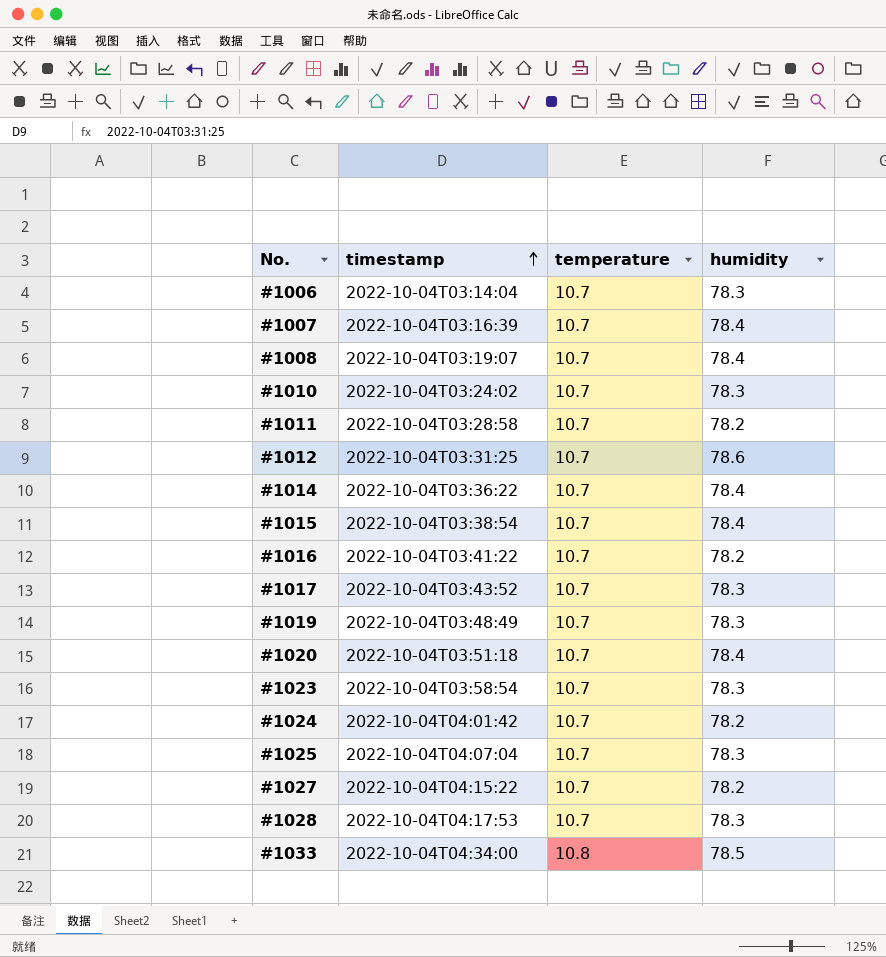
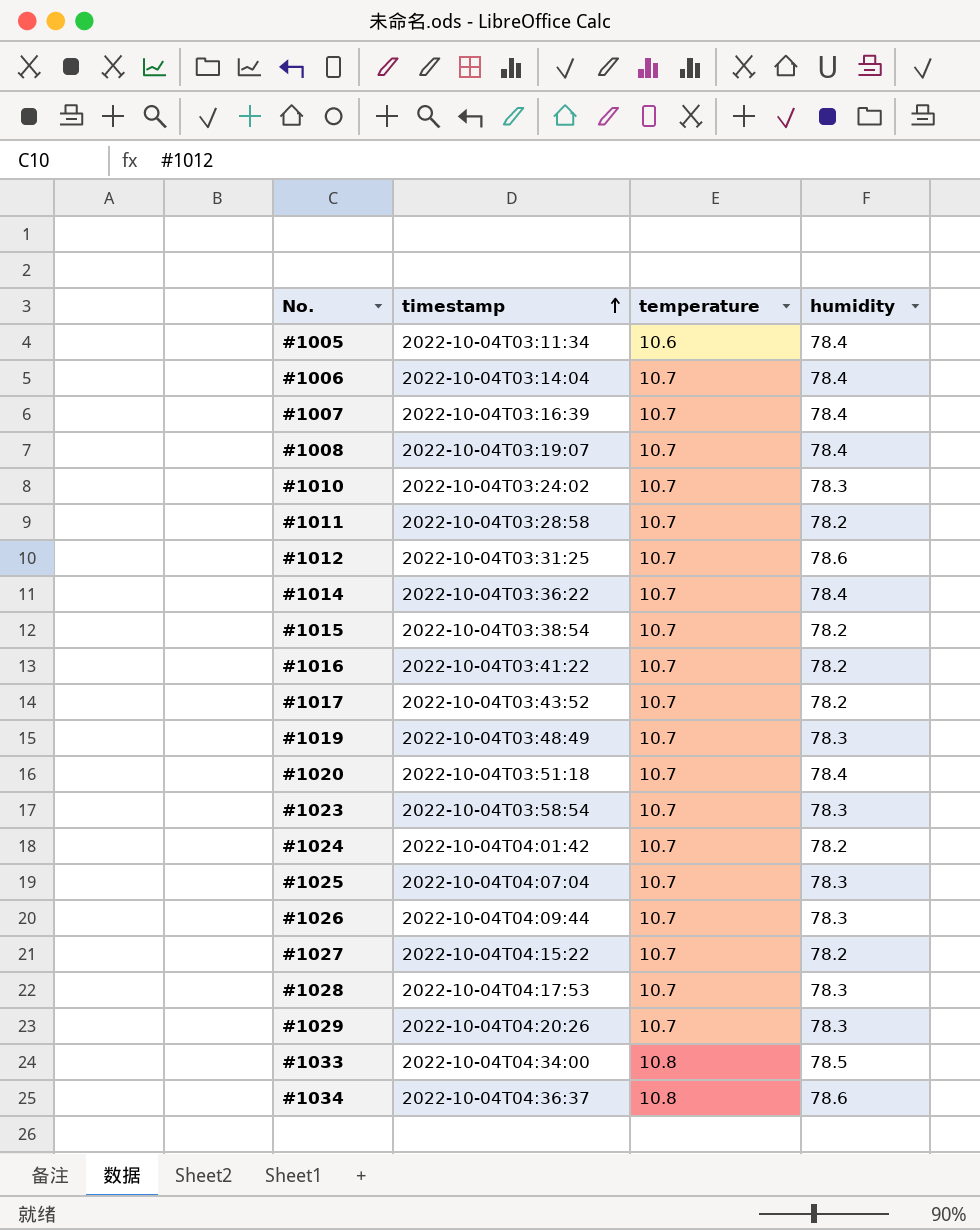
row #1005: none -> 2022-10-04T03:11:34 | 10.6 | 78.4
#1006 | humidity: 78.3 -> 78.4
#1015 | humidity: 78.4 -> 78.2
#1017 | humidity: 78.3 -> 78.2
row #1026: none -> 2022-10-04T04:09:44 | 10.7 | 78.3
row #1029: none -> 2022-10-04T04:20:26 | 10.7 | 78.3
row #1034: none -> 2022-10-04T04:36:37 | 10.8 | 78.6

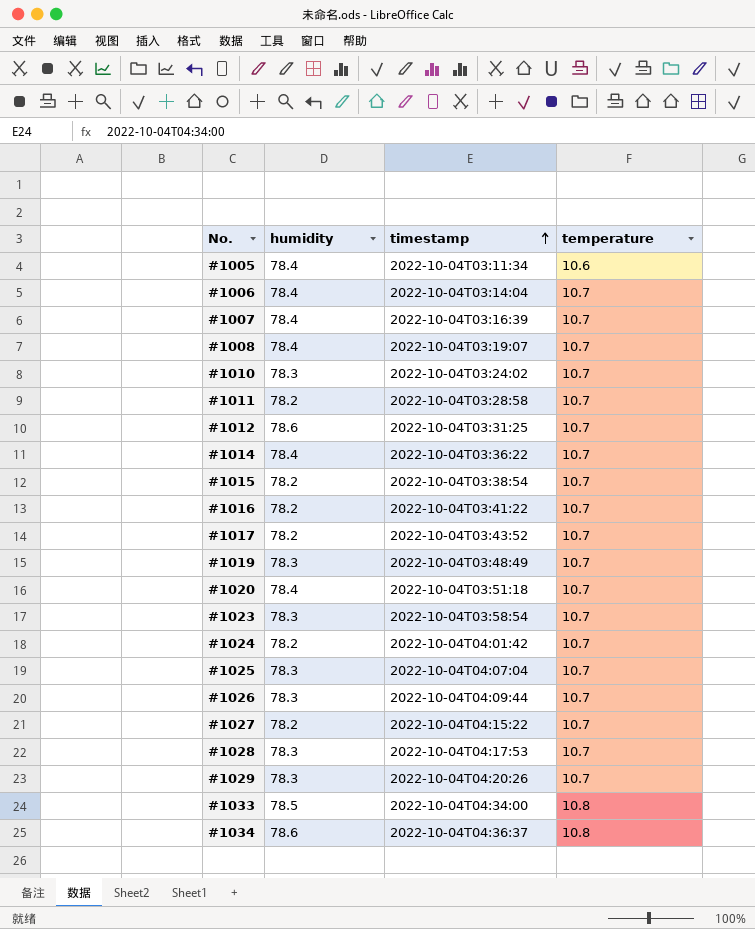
column humidity | position: 4 -> 2

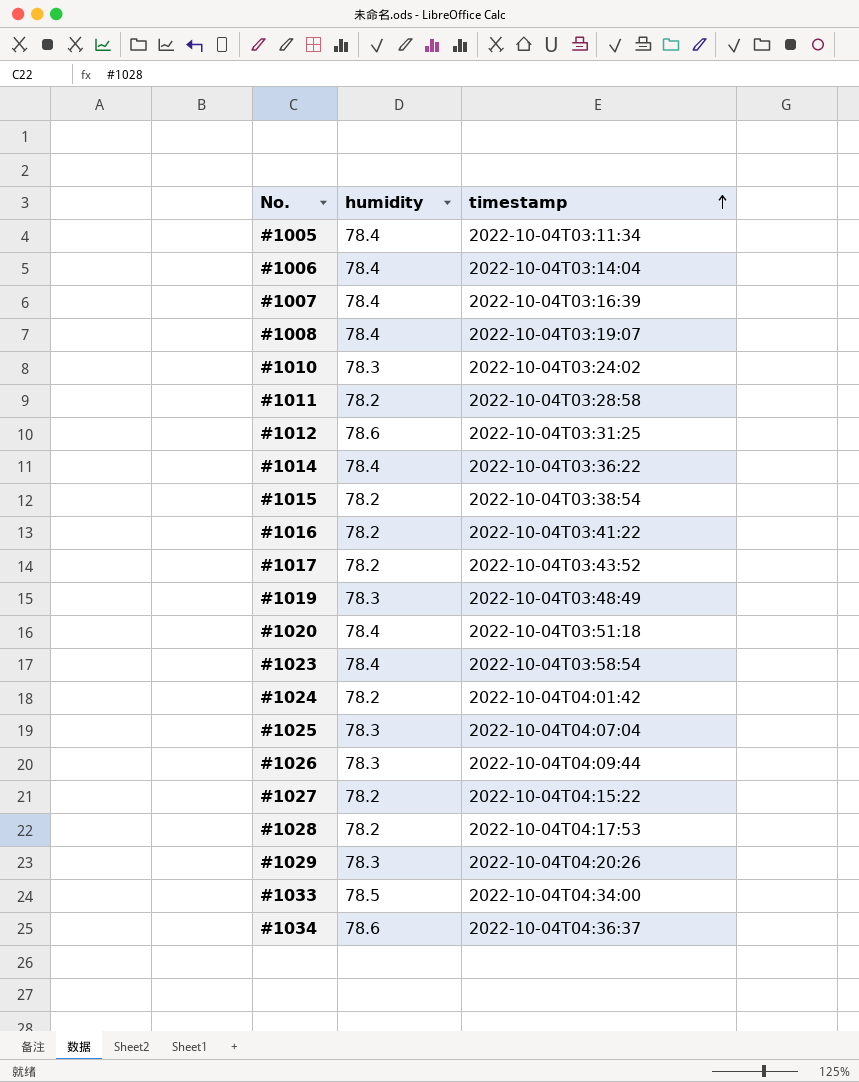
column temperature | position: 4 -> none
#1023 | humidity: 78.3 -> 78.4
#1028 | humidity: 78.3 -> 78.2

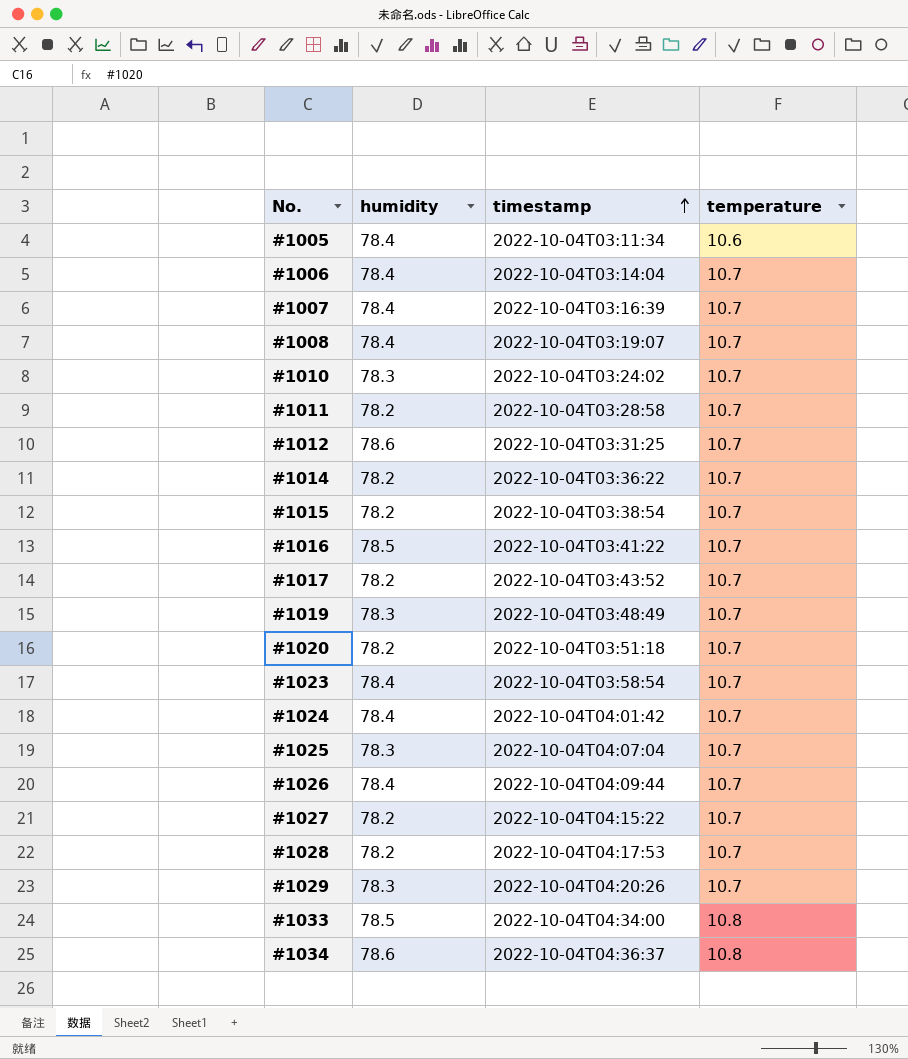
column temperature | position: none -> 4
#1014 | humidity: 78.4 -> 78.2
#1016 | humidity: 78.2 -> 78.5
#1020 | humidity: 78.4 -> 78.2
#1024 | humidity: 78.2 -> 78.4
#1026 | humidity: 78.3 -> 78.4

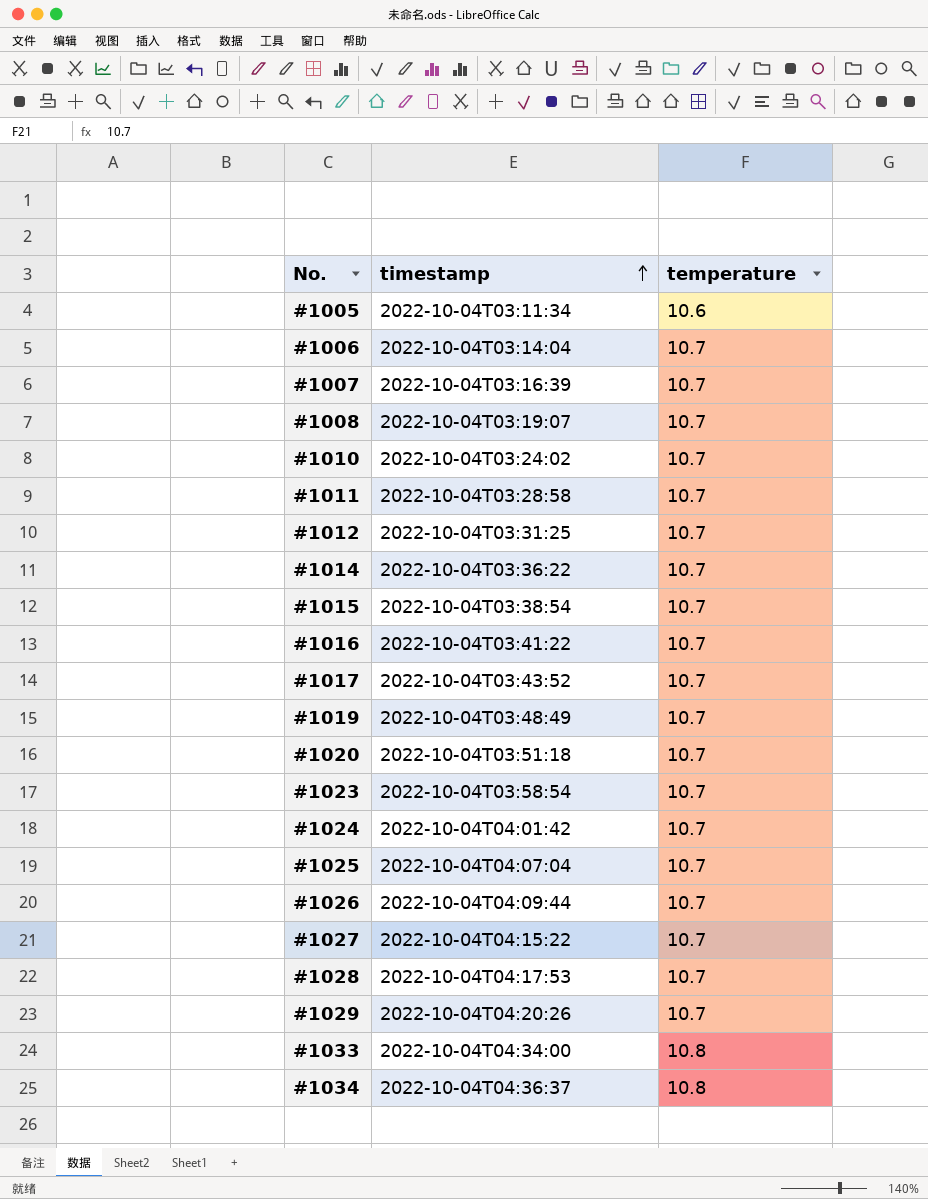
column humidity | position: 2 -> none

